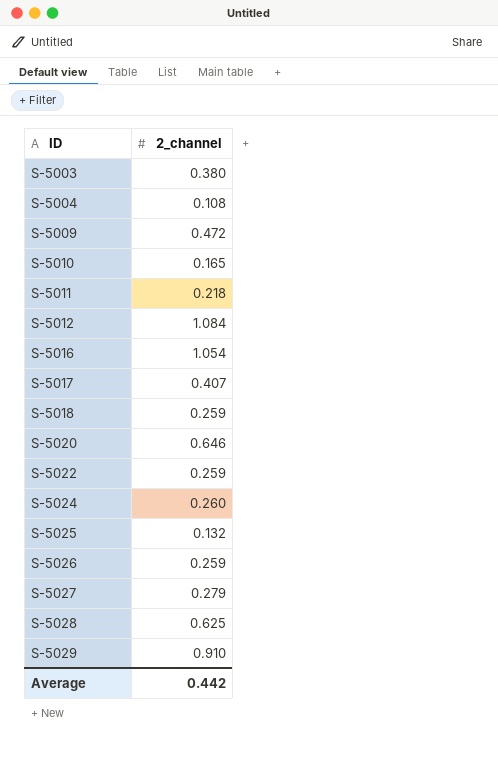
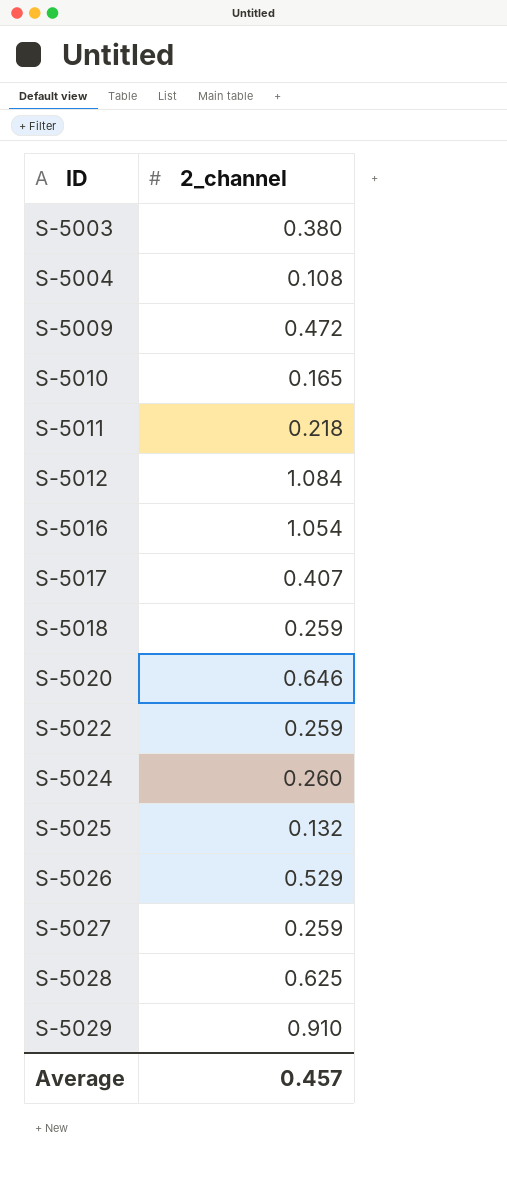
S-5026 | 2_channel: 0.259 -> 0.529
S-5027 | 2_channel: 0.279 -> 0.259
Average | 2_channel: 0.442 -> 0.457

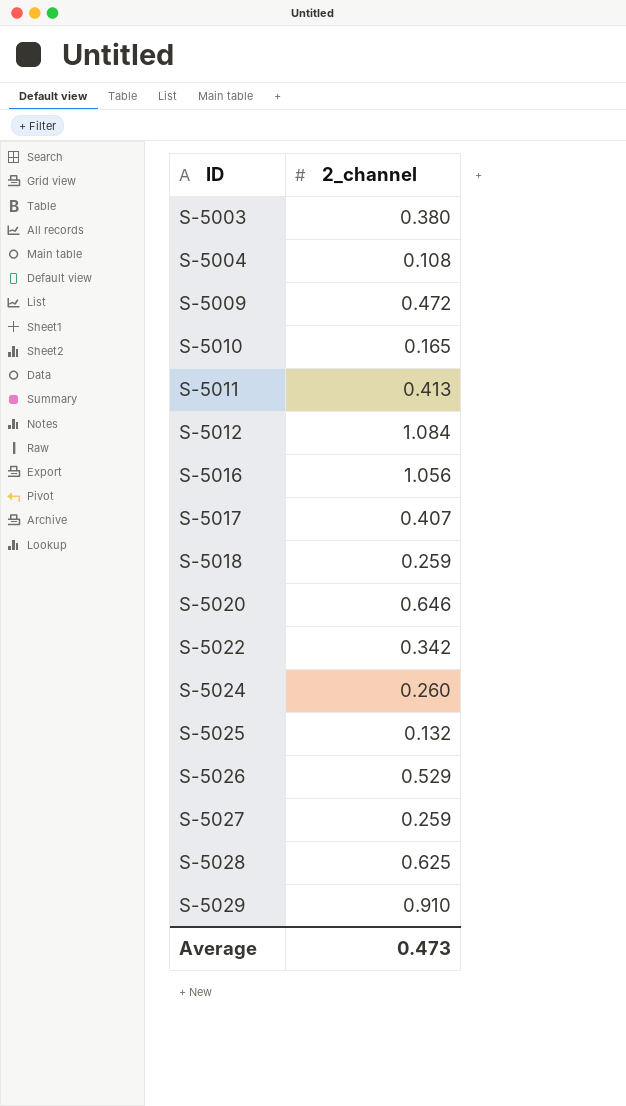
S-5011 | 2_channel: 0.218 -> 0.413
S-5016 | 2_channel: 1.054 -> 1.056
S-5022 | 2_channel: 0.259 -> 0.342
Average | 2_channel: 0.457 -> 0.473

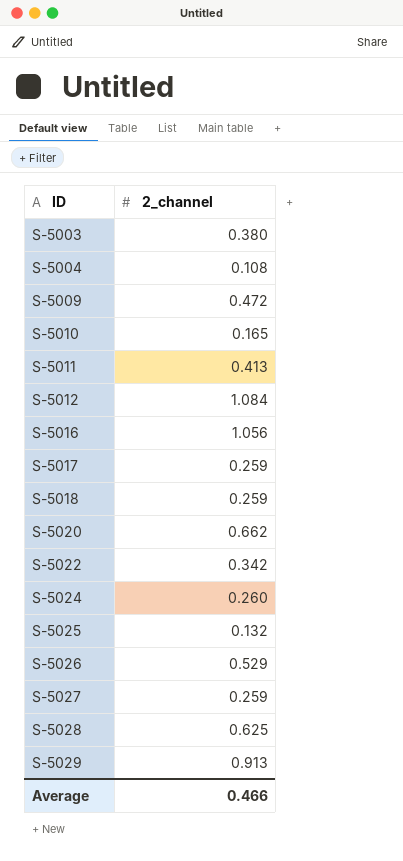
S-5017 | 2_channel: 0.407 -> 0.259
S-5020 | 2_channel: 0.646 -> 0.662
S-5029 | 2_channel: 0.910 -> 0.913
Average | 2_channel: 0.473 -> 0.466

